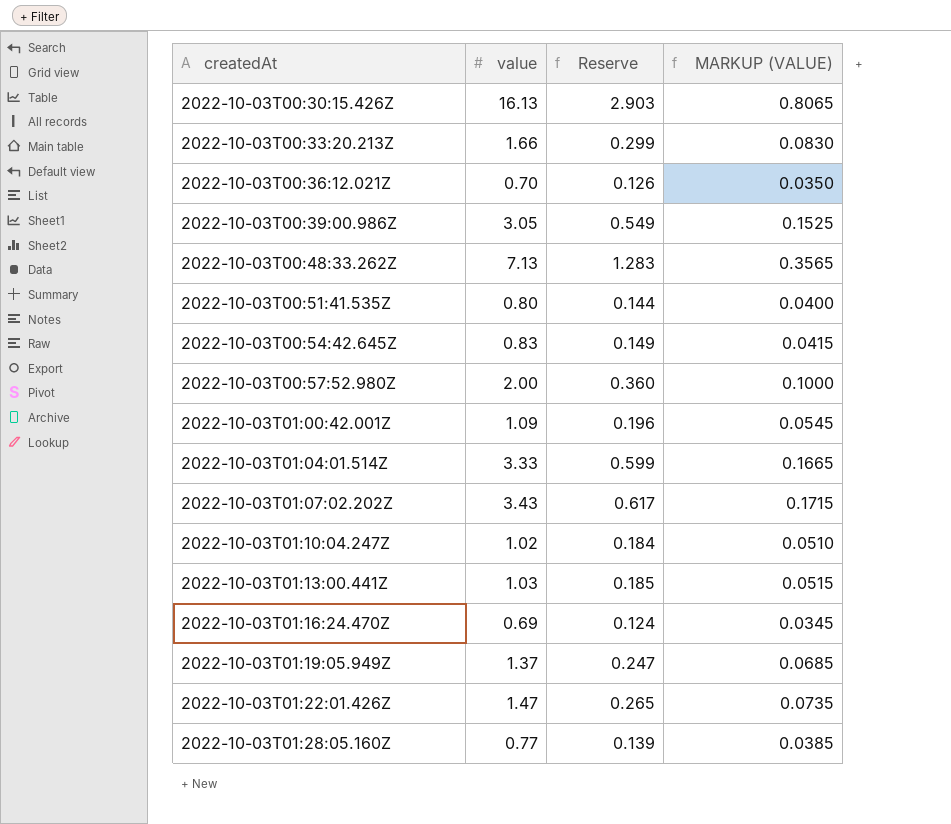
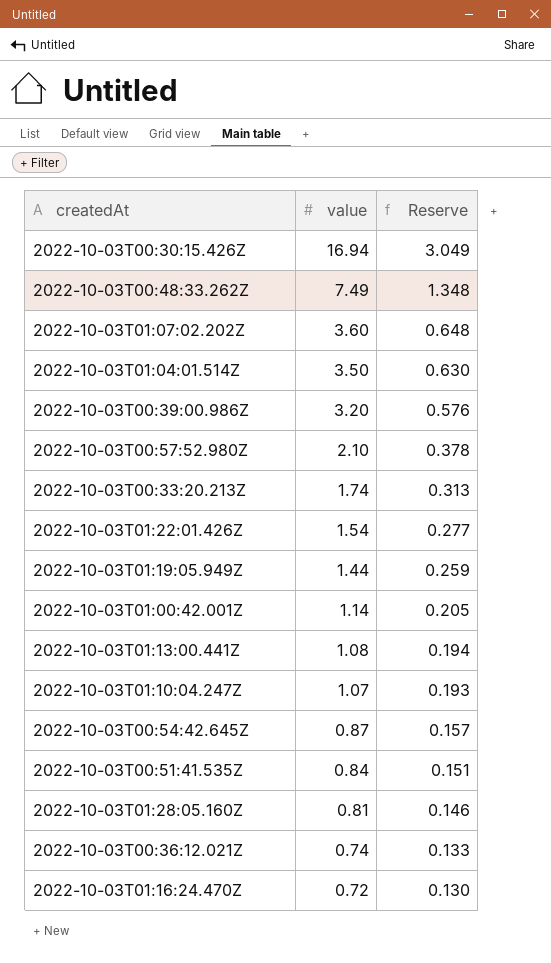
row order: createdAt ascending -> value descending
column MARKUP (VALUE) | formula: [value] * 0.05 -> none
2022-10-03T00:30:15.426Z | value: 16.13 -> 16.94
2022-10-03T00:30:15.426Z | Reserve: 2.903 -> 3.049
2022-10-03T00:48:33.262Z | value: 7.13 -> 7.49
2022-10-03T00:48:33.262Z | Reserve: 1.283 -> 1.348
2022-10-03T01:07:02.202Z | value: 3.43 -> 3.60
2022-10-03T01:07:02.202Z | Reserve: 0.617 -> 0.648
2022-10-03T01:04:01.514Z | value: 3.33 -> 3.50
2022-10-03T01:04:01.514Z | Reserve: 0.599 -> 0.630
2022-10-03T00:39:00.986Z | value: 3.05 -> 3.20
2022-10-03T00:39:00.986Z | Reserve: 0.549 -> 0.576
2022-10-03T00:57:52.980Z | value: 2.00 -> 2.10
2022-10-03T00:57:52.980Z | Reserve: 0.360 -> 0.378
2022-10-03T00:33:20.213Z | value: 1.66 -> 1.74
2022-10-03T00:33:20.213Z | Reserve: 0.299 -> 0.313
2022-10-03T01:22:01.426Z | value: 1.47 -> 1.54
2022-10-03T01:22:01.426Z | Reserve: 0.265 -> 0.277
2022-10-03T01:19:05.949Z | value: 1.37 -> 1.44
2022-10-03T01:19:05.949Z | Reserve: 0.247 -> 0.259
2022-10-03T01:00:42.001Z | value: 1.09 -> 1.14
2022-10-03T01:00:42.001Z | Reserve: 0.196 -> 0.205
2022-10-03T01:13:00.441Z | value: 1.03 -> 1.08
2022-10-03T01:13:00.441Z | Reserve: 0.185 -> 0.194
2022-10-03T01:10:04.247Z | value: 1.02 -> 1.07
2022-10-03T01:10:04.247Z | Reserve: 0.184 -> 0.193
2022-10-03T00:54:42.645Z | value: 0.83 -> 0.87
2022-10-03T00:54:42.645Z | Reserve: 0.149 -> 0.157
2022-10-03T00:51:41.535Z | value: 0.80 -> 0.84
2022-10-03T00:51:41.535Z | Reserve: 0.144 -> 0.151
2022-10-03T01:28:05.160Z | value: 0.77 -> 0.81
2022-10-03T01:28:05.160Z | Reserve: 0.139 -> 0.146
2022-10-03T00:36:12.021Z | value: 0.70 -> 0.74
2022-10-03T00:36:12.021Z | Reserve: 0.126 -> 0.133
2022-10-03T01:16:24.470Z | value: 0.69 -> 0.72
2022-10-03T01:16:24.470Z | Reserve: 0.124 -> 0.130

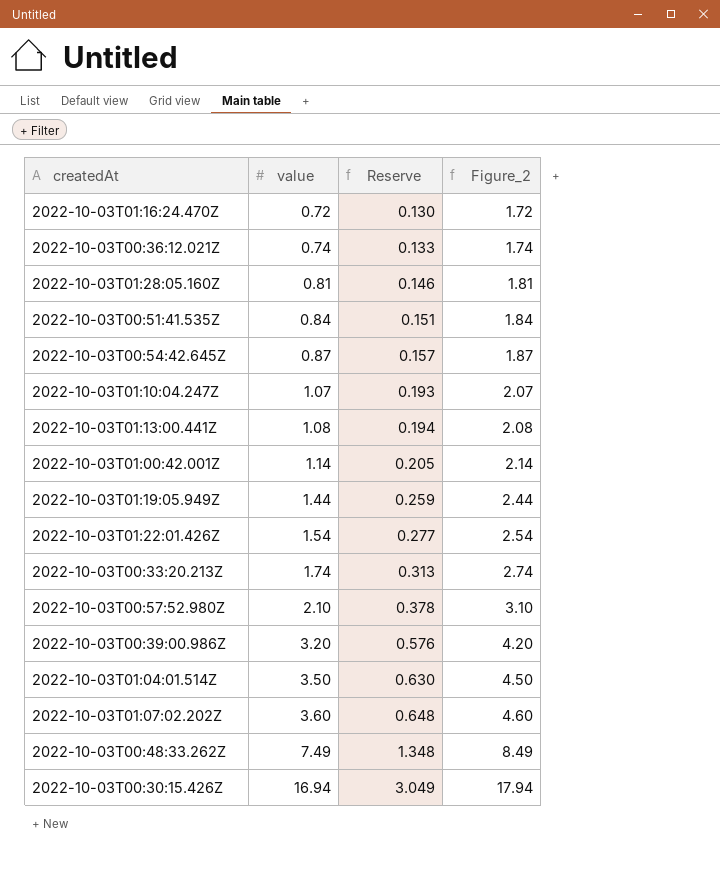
row order: value descending -> value ascending
column Figure_2 | formula: none -> [value] + 1

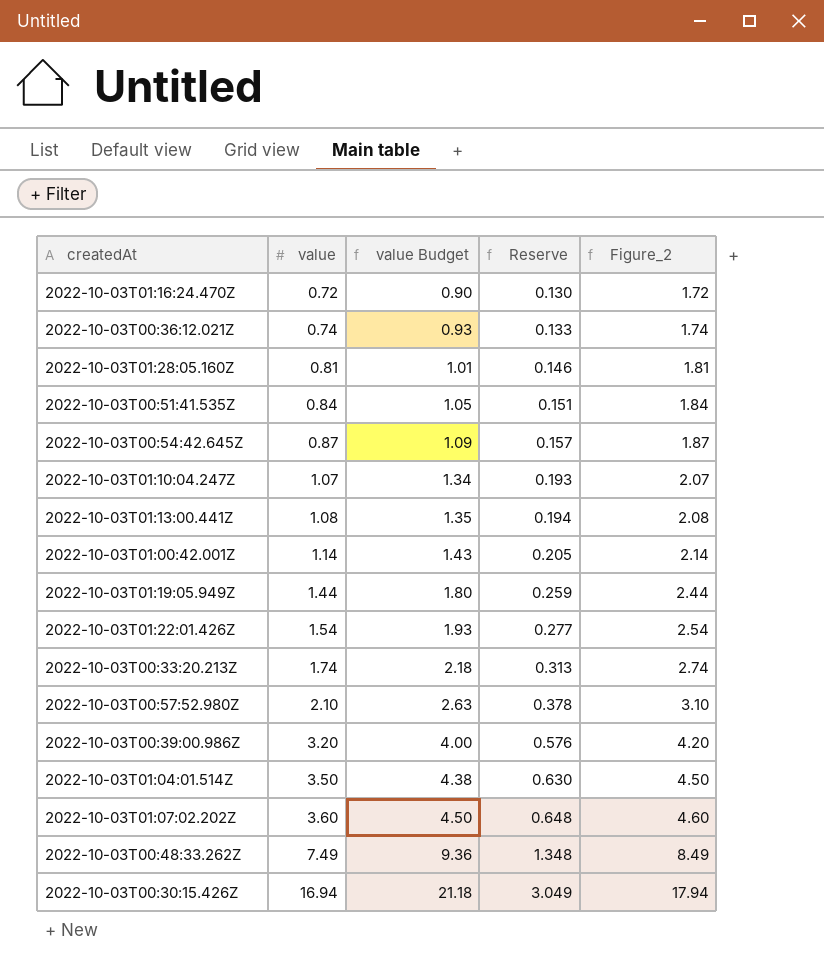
column value Budget | formula: none -> [value] * 1.25

